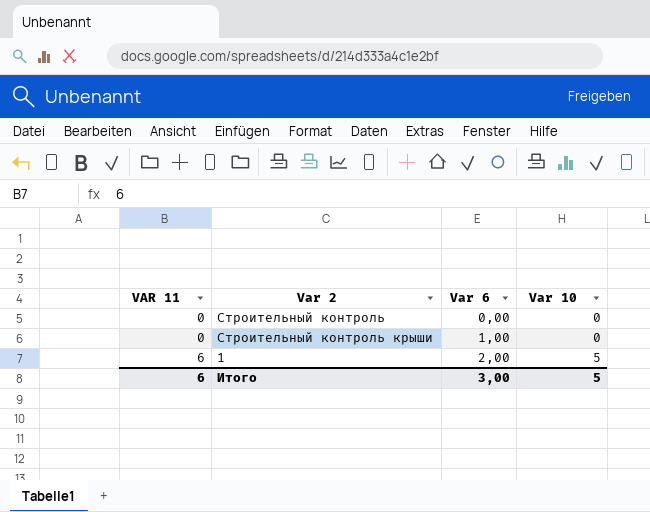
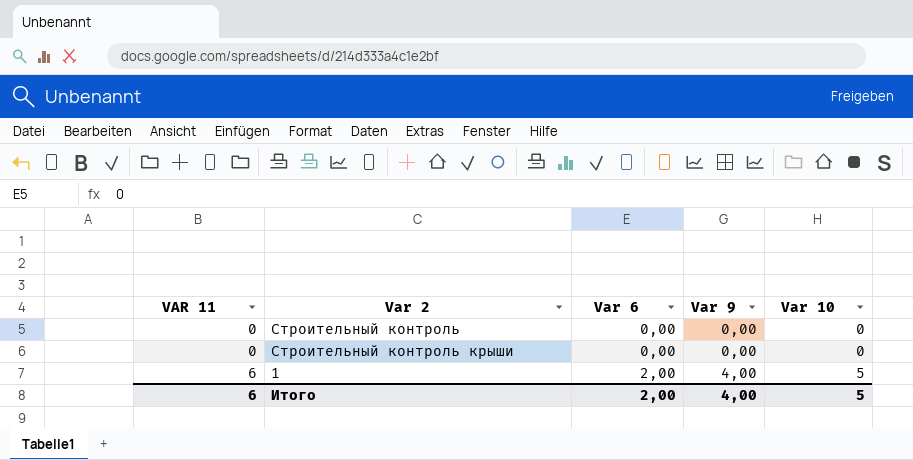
column Var 9 | position: none -> 4
Строительный контроль крыши | Var 6: 1,00 -> 0,00
Итого | Var 6: 3,00 -> 2,00

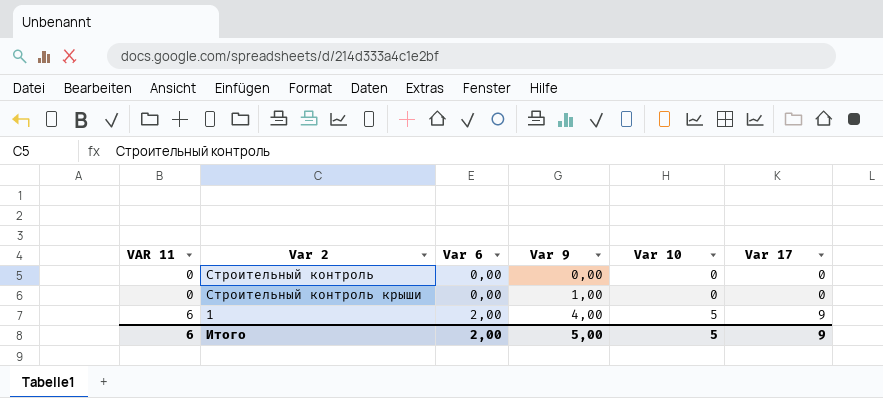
column Var 17 | position: none -> 6
Строительный контроль крыши | Var 9: 0,00 -> 1,00
Итого | Var 9: 4,00 -> 5,00

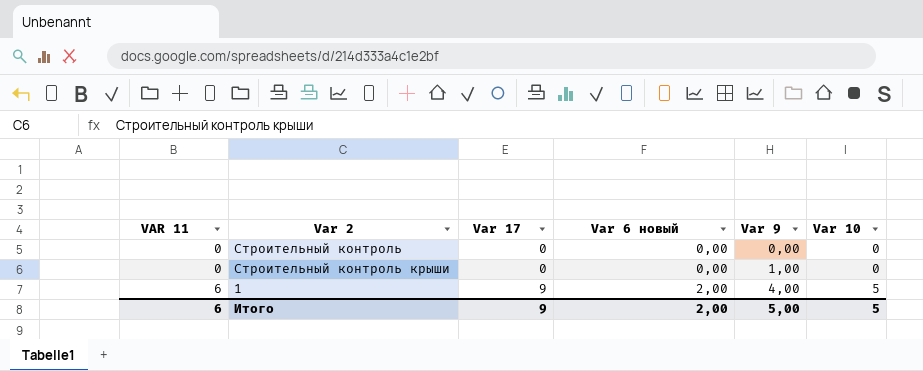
column Var 17 | position: 6 -> 3
column name: Var 6 -> Var 6 новый

